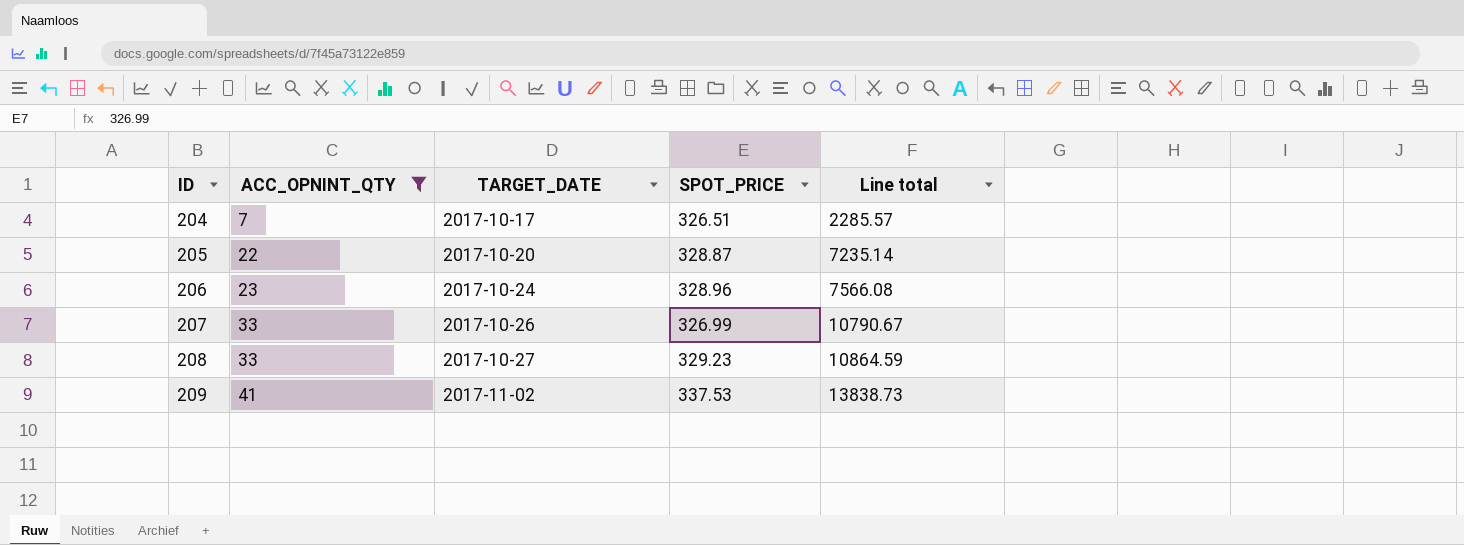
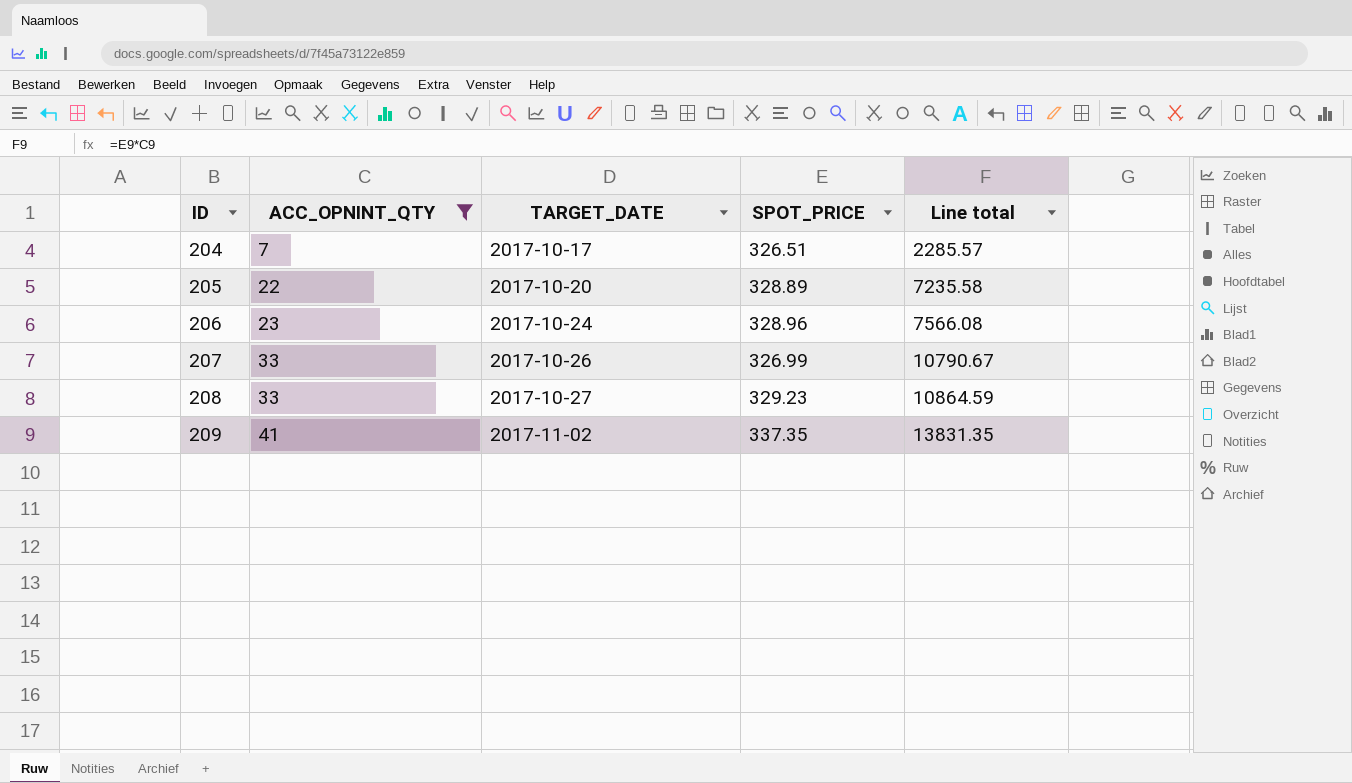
205 | SPOT_PRICE: 328.87 -> 328.89
205 | Line total: 7235.14 -> 7235.58
209 | SPOT_PRICE: 337.53 -> 337.35
209 | Line total: 13838.73 -> 13831.35

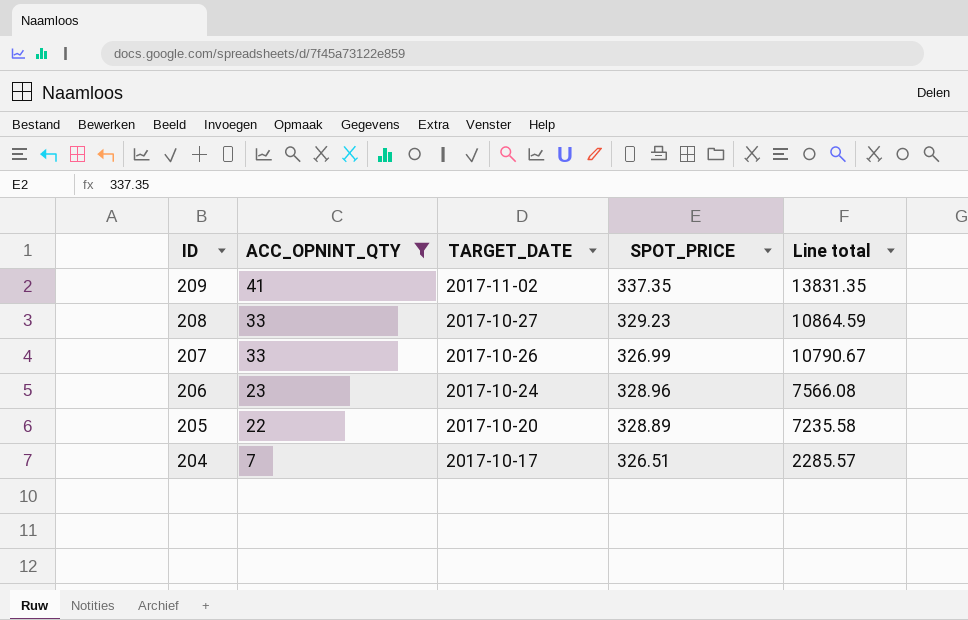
row order: ID ascending -> ID descending

